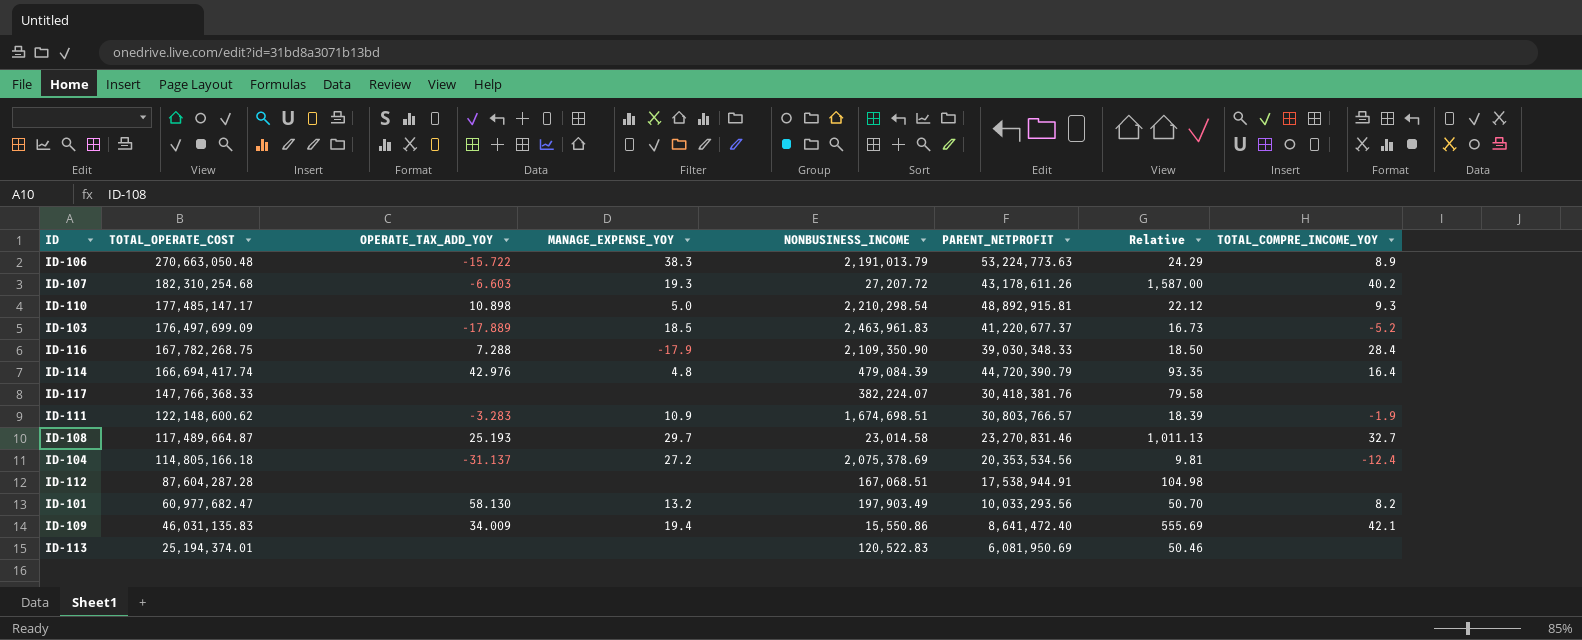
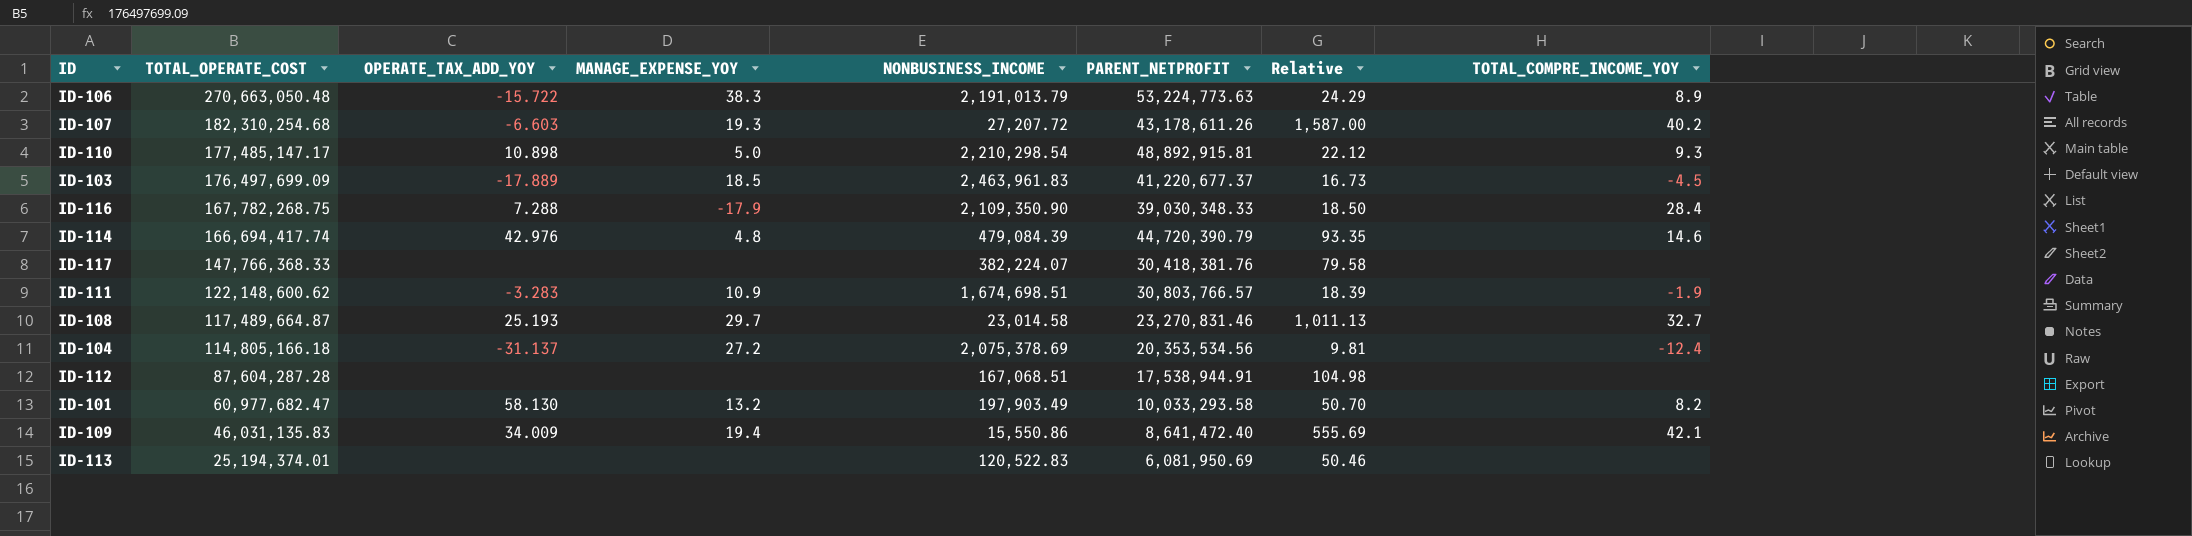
ID-103 | TOTAL_COMPRE_INCOME_YOY: -5.2 -> -4.5
ID-114 | TOTAL_COMPRE_INCOME_YOY: 16.4 -> 14.6
ID-101 | PARENT_NETPROFIT: 10,033,293.56 -> 10,033,293.58

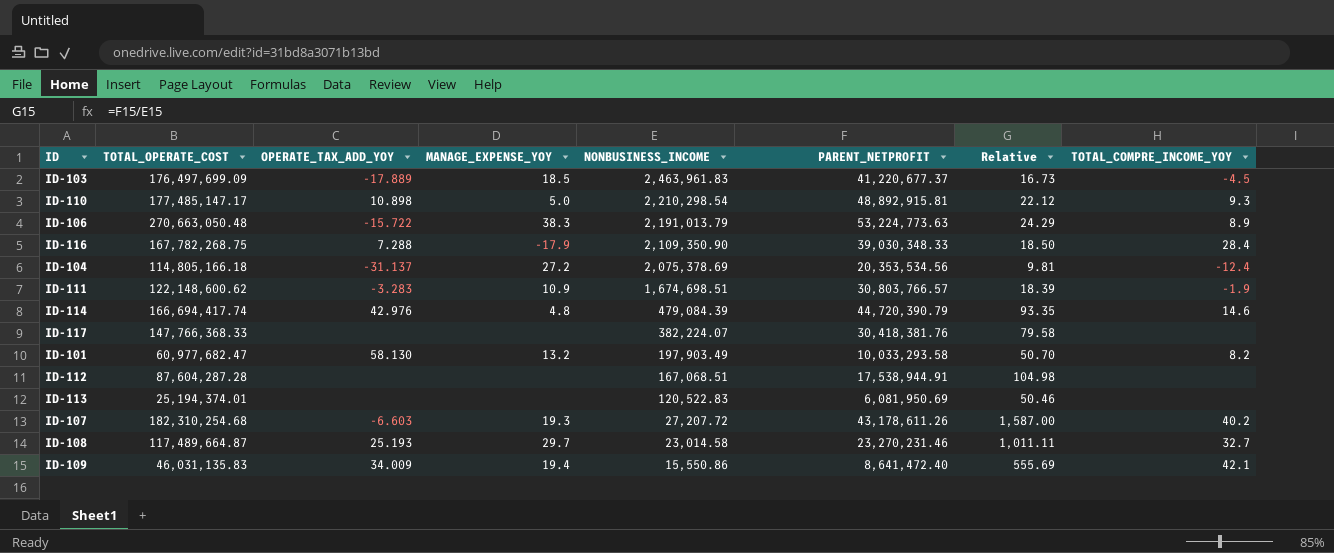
row order: TOTAL_OPERATE_COST descending -> NONBUSINESS_INCOME descending
ID-108 | PARENT_NETPROFIT: 23,270,831.46 -> 23,270,231.46
ID-108 | Relative: 1,011.13 -> 1,011.11

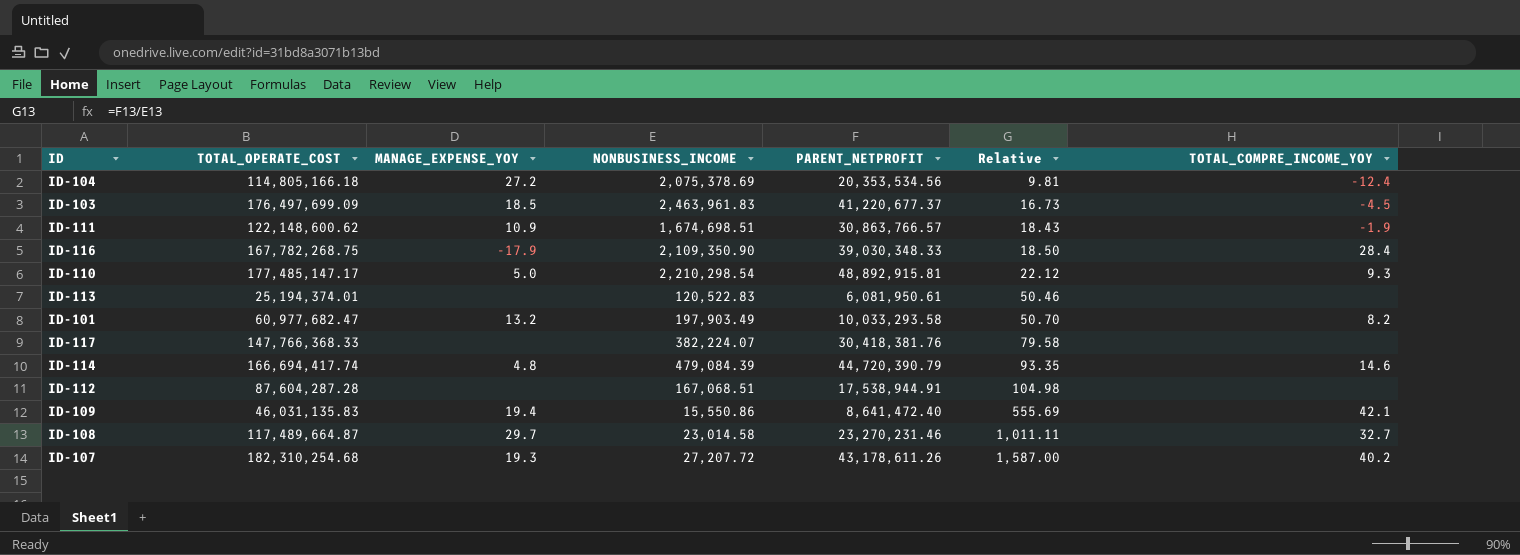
row order: NONBUSINESS_INCOME descending -> Relative ascending
column OPERATE_TAX_ADD_YOY | position: 3 -> none
row ID-106: 270,663,050.48 | -15.722 | 38.3 | 2,191,013.79 | 53,224,773.63 | 24.29 | 8.9 -> none
ID-111 | PARENT_NETPROFIT: 30,803,766.57 -> 30,863,766.57
ID-111 | Relative: 18.39 -> 18.43
ID-113 | PARENT_NETPROFIT: 6,081,950.69 -> 6,081,950.61

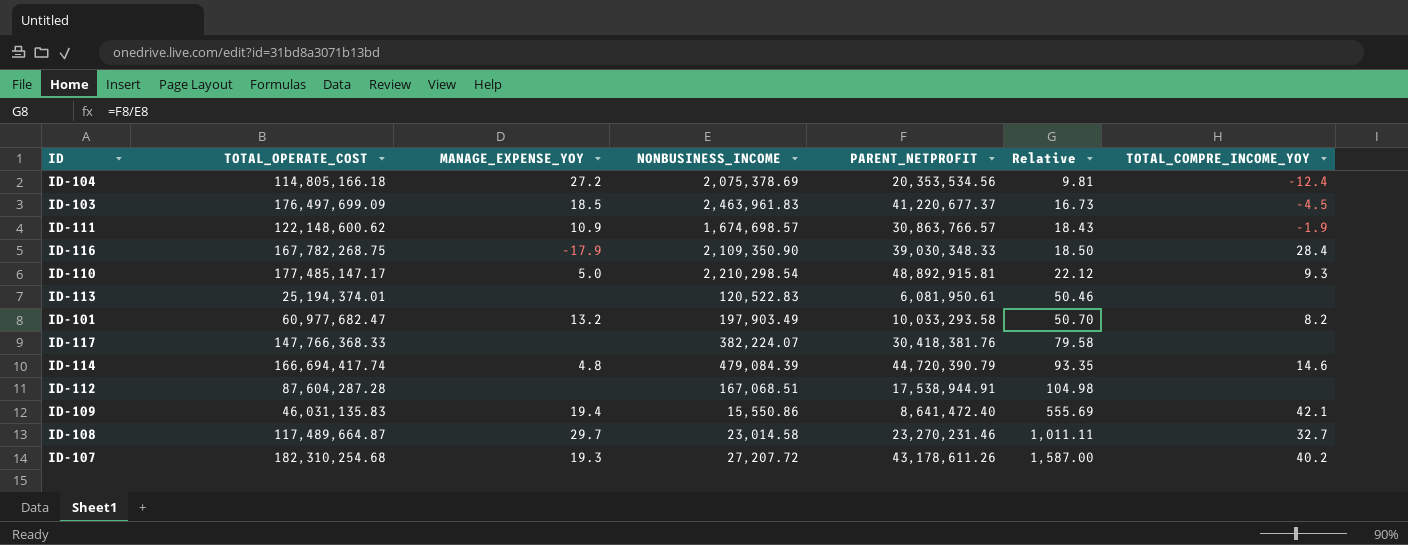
ID-111 | NONBUSINESS_INCOME: 1,674,698.51 -> 1,674,698.57

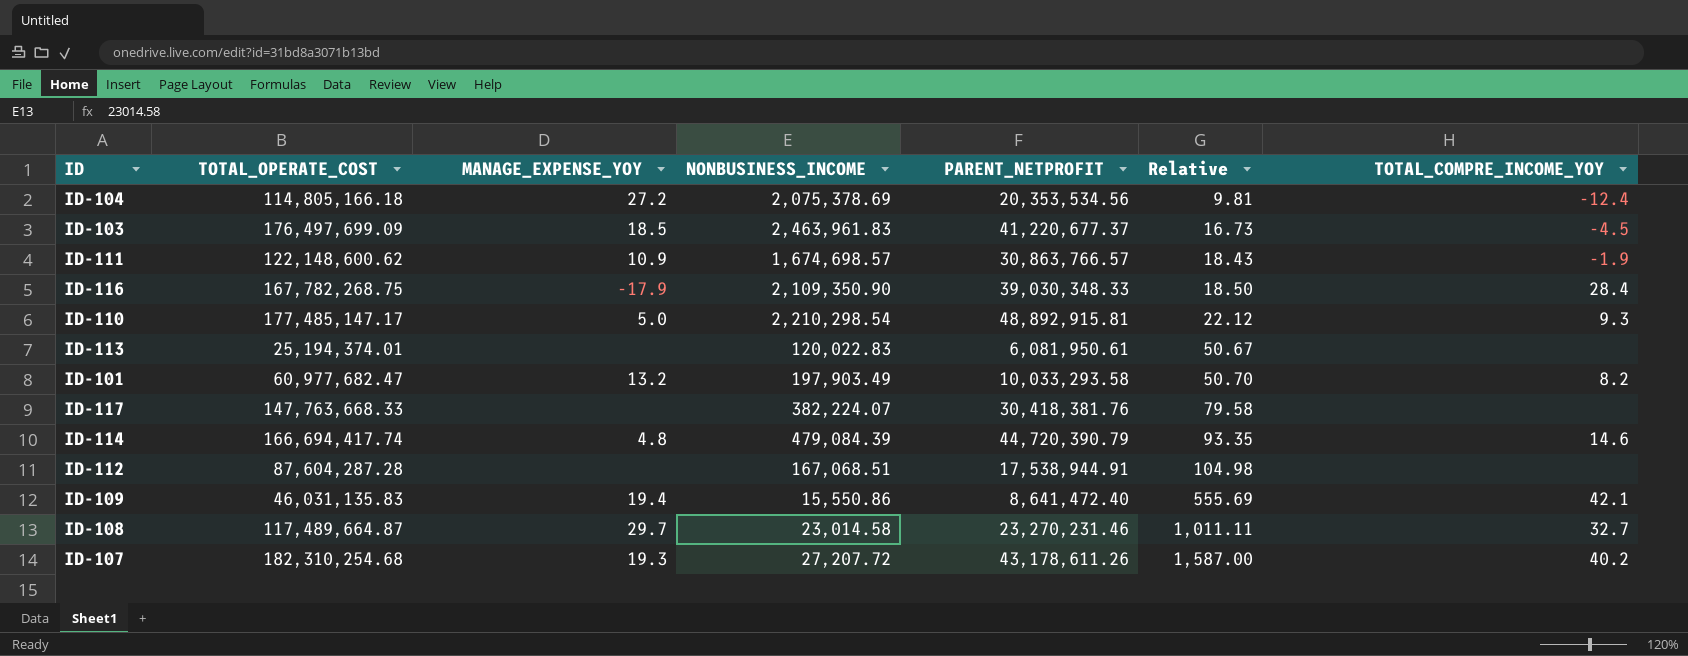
ID-113 | NONBUSINESS_INCOME: 120,522.83 -> 120,022.83
ID-113 | Relative: 50.46 -> 50.67
ID-117 | TOTAL_OPERATE_COST: 147,766,368.33 -> 147,763,668.33

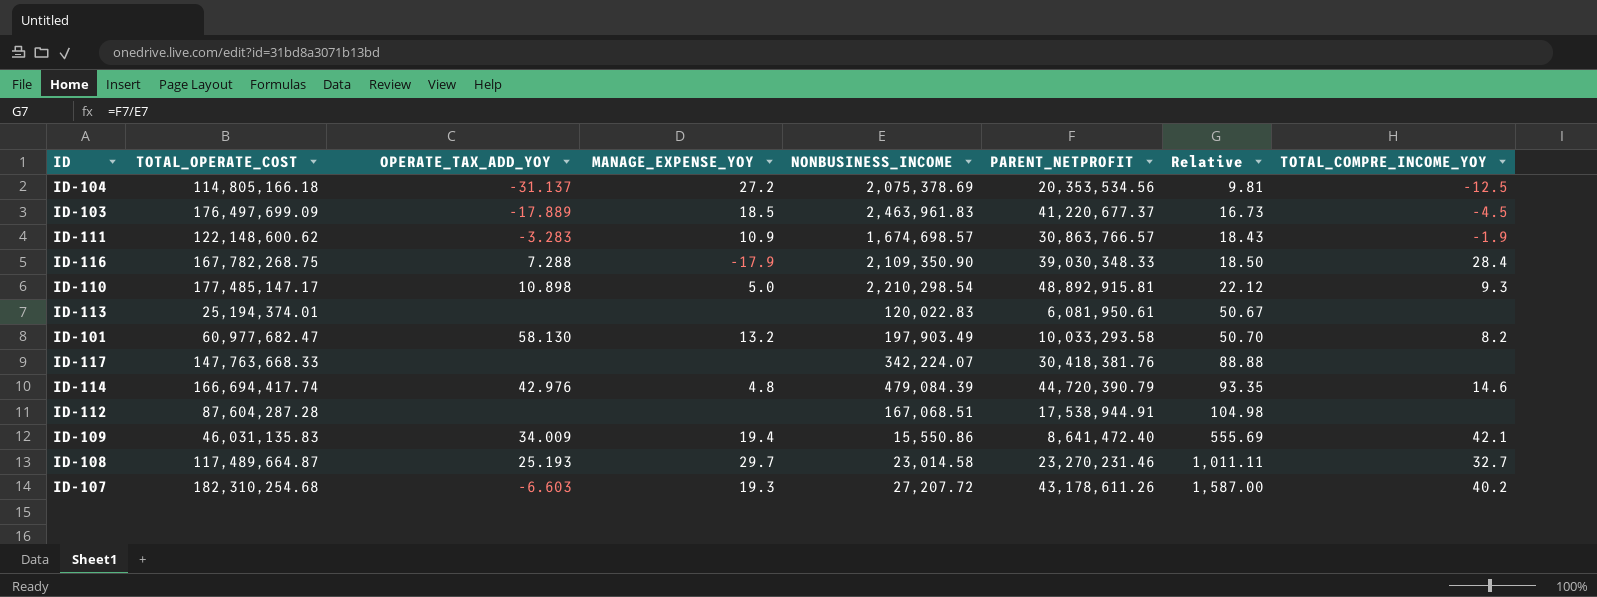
column OPERATE_TAX_ADD_YOY | position: none -> 3
ID-104 | TOTAL_COMPRE_INCOME_YOY: -12.4 -> -12.5
ID-117 | NONBUSINESS_INCOME: 382,224.07 -> 342,224.07
ID-117 | Relative: 79.58 -> 88.88

